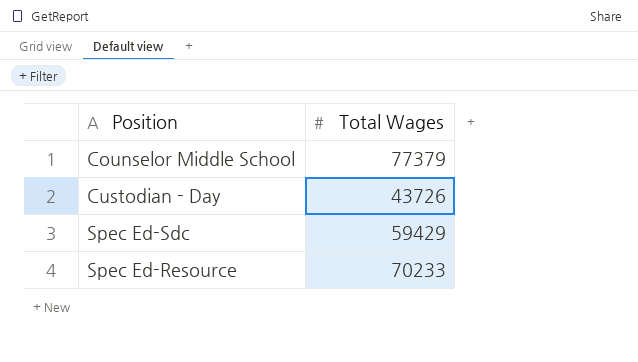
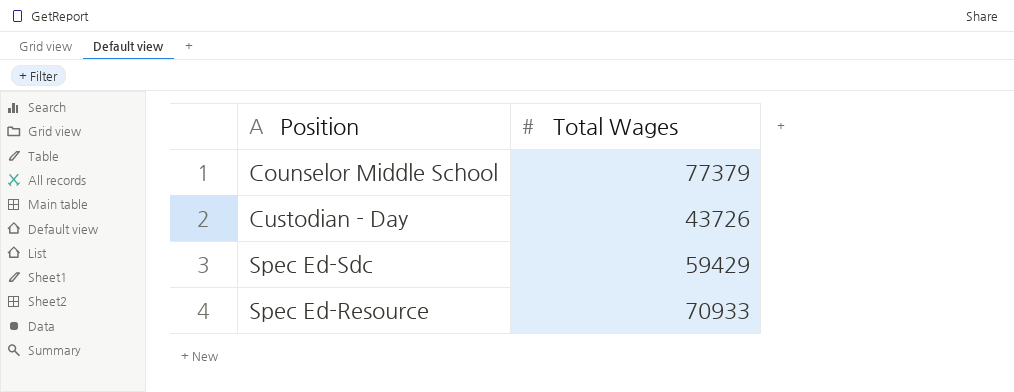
Spec Ed-Resource | Total Wages: 70233 -> 70933

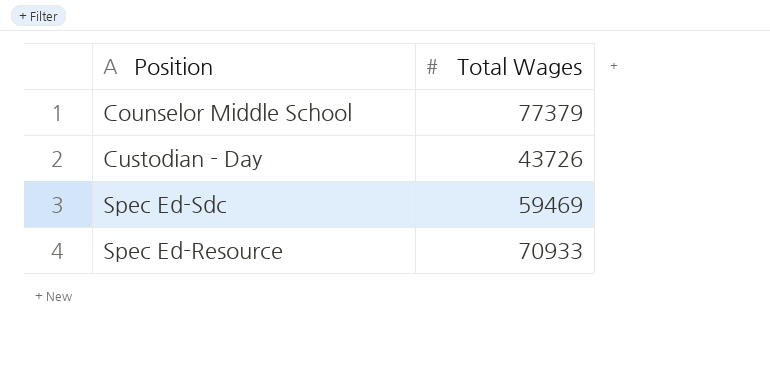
Spec Ed-Sdc | Total Wages: 59429 -> 59469

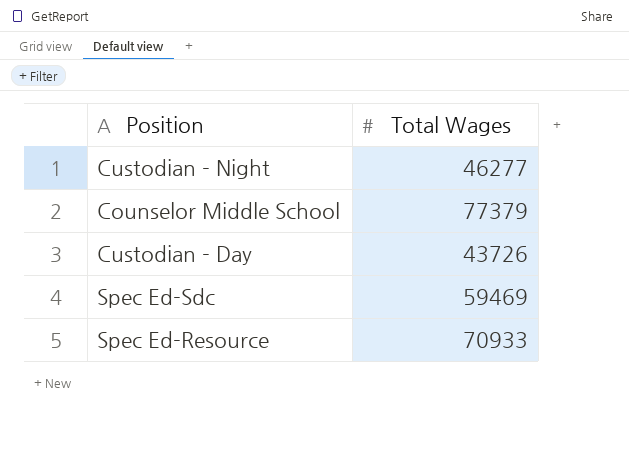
row Custodian - Night: none -> 46277

